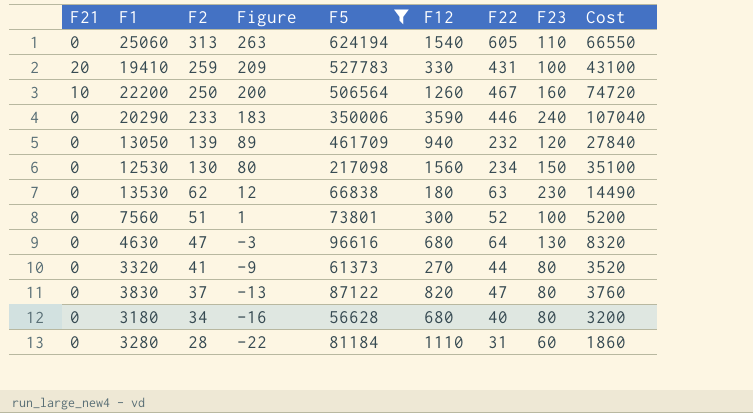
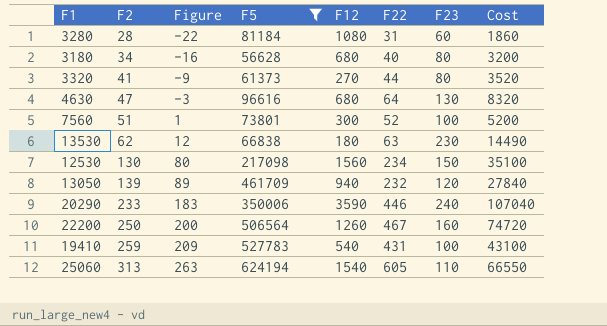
row order: F2 descending -> F2 ascending
column F21 | position: 1 -> none
row 3830: 0 | 37 | -13 | 87122 | 820 | 47 | 80 | 3760 -> none
3280 | F12: 1110 -> 1080
19410 | F12: 330 -> 540

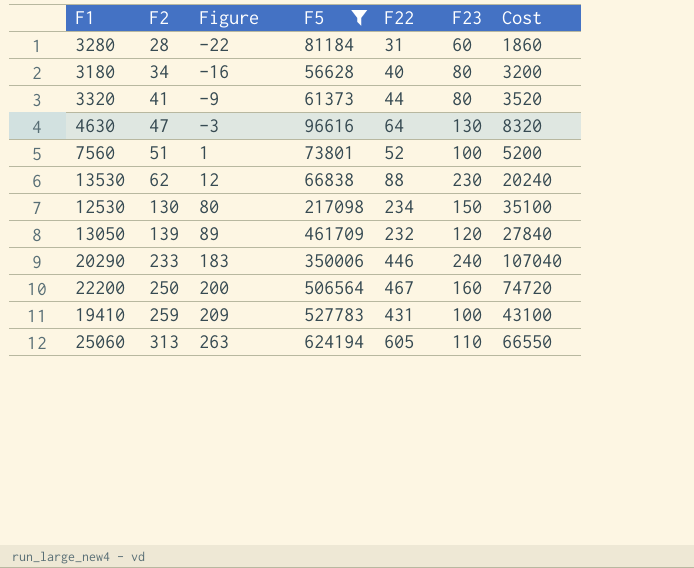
column F12 | position: 5 -> none
13530 | F22: 63 -> 88
13530 | Cost: 14490 -> 20240

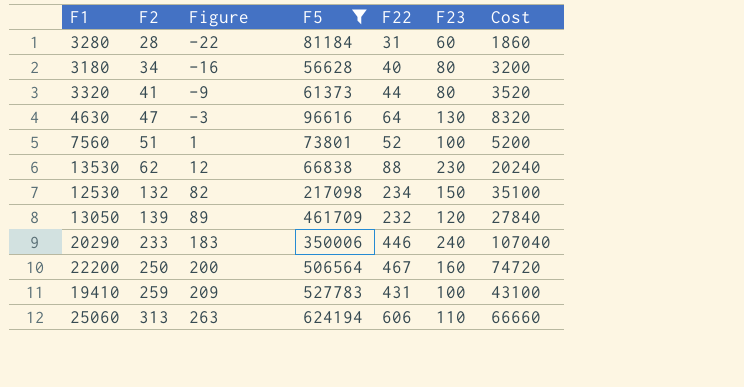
12530 | F2: 130 -> 132
12530 | Figure: 80 -> 82
25060 | F22: 605 -> 606
25060 | Cost: 66550 -> 66660

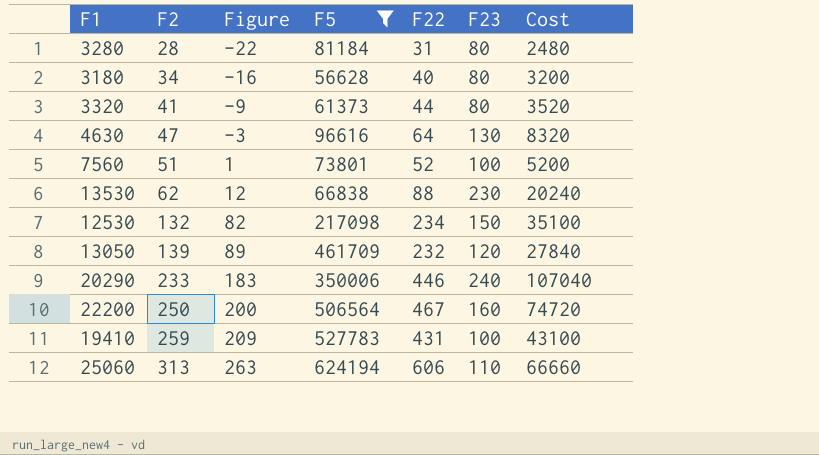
3280 | F23: 60 -> 80
3280 | Cost: 1860 -> 2480

